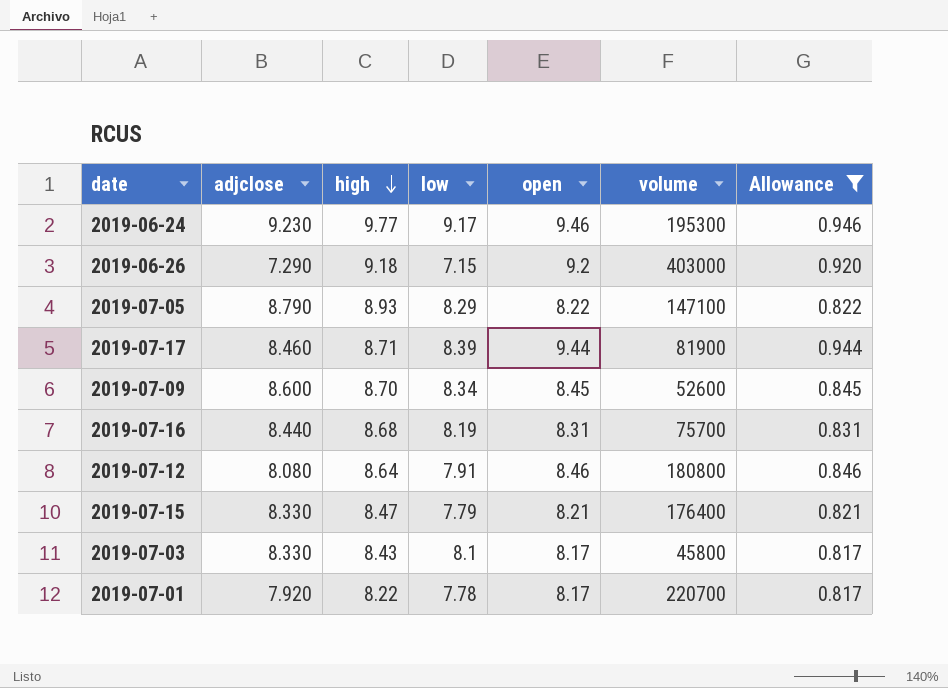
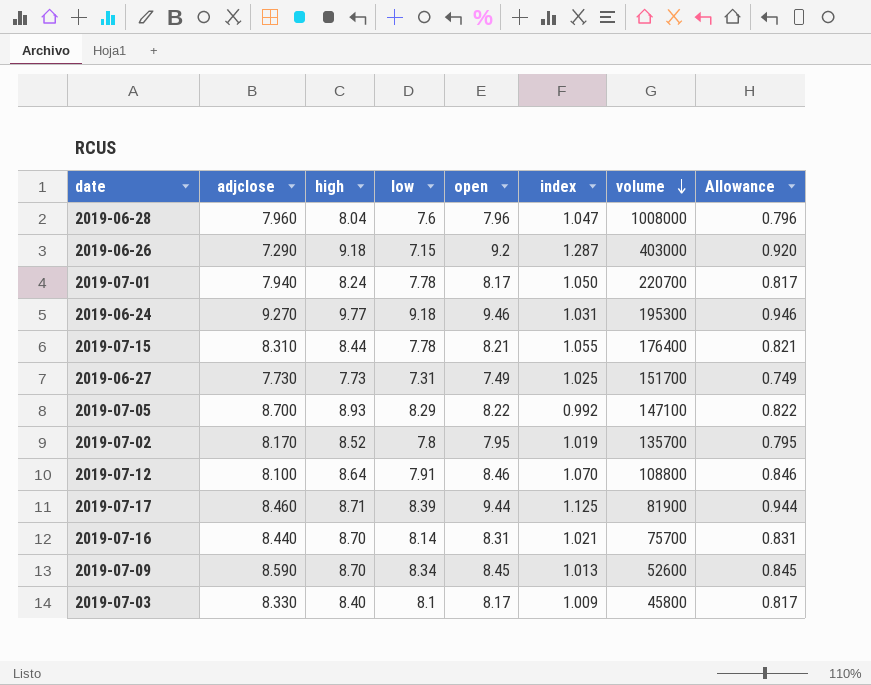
filter: Allowance >= 0.817 -> none
row order: high descending -> volume descending
column index | formula: none -> [open] / [low]
2019-07-01 | adjclose: 7.920 -> 7.940
2019-07-01 | high: 8.22 -> 8.24
2019-06-24 | adjclose: 9.230 -> 9.270
2019-06-24 | low: 9.17 -> 9.18
2019-07-15 | adjclose: 8.330 -> 8.310
2019-07-15 | high: 8.47 -> 8.44
2019-07-15 | low: 7.79 -> 7.78
2019-07-05 | adjclose: 8.790 -> 8.700
2019-07-12 | adjclose: 8.080 -> 8.100
2019-07-12 | volume: 180800 -> 108800
2019-07-16 | high: 8.68 -> 8.70
2019-07-16 | low: 8.19 -> 8.14
2019-07-09 | adjclose: 8.600 -> 8.590
2019-07-03 | high: 8.43 -> 8.40

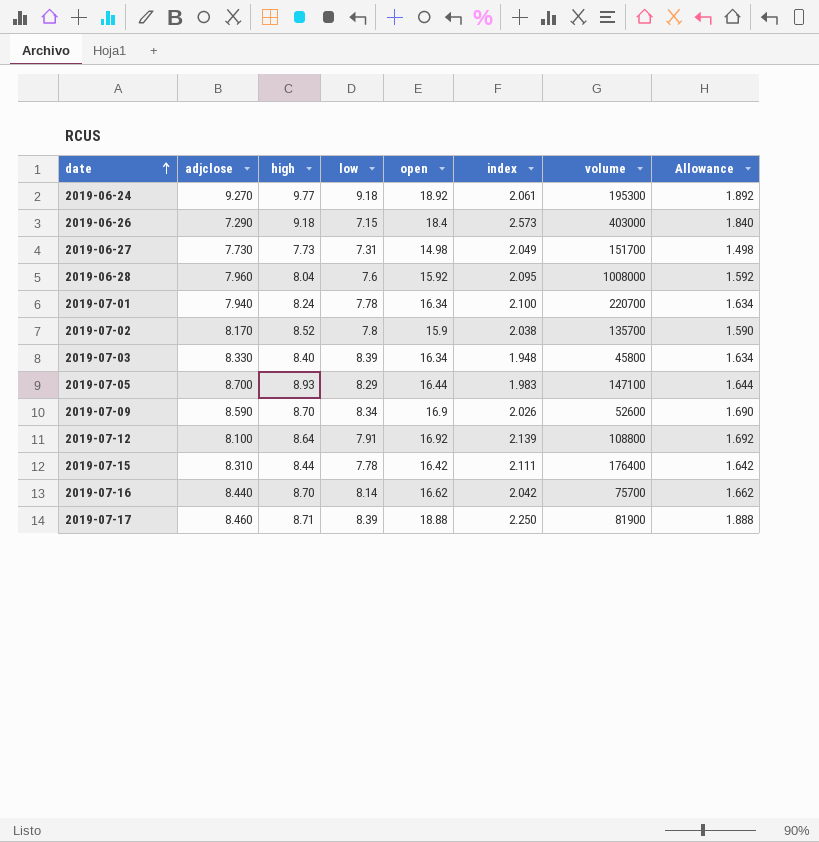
row order: volume descending -> date ascending
2019-06-24 | open: 9.46 -> 18.92
2019-06-24 | index: 1.031 -> 2.061
2019-06-24 | Allowance: 0.946 -> 1.892
2019-06-26 | open: 9.2 -> 18.4
2019-06-26 | index: 1.287 -> 2.573
2019-06-26 | Allowance: 0.920 -> 1.840
2019-06-27 | open: 7.49 -> 14.98
2019-06-27 | index: 1.025 -> 2.049
2019-06-27 | Allowance: 0.749 -> 1.498
2019-06-28 | open: 7.96 -> 15.92
2019-06-28 | index: 1.047 -> 2.095
2019-06-28 | Allowance: 0.796 -> 1.592
2019-07-01 | open: 8.17 -> 16.34
2019-07-01 | index: 1.050 -> 2.100
2019-07-01 | Allowance: 0.817 -> 1.634
2019-07-02 | open: 7.95 -> 15.9
2019-07-02 | index: 1.019 -> 2.038
2019-07-02 | Allowance: 0.795 -> 1.590
2019-07-03 | low: 8.1 -> 8.39
2019-07-03 | open: 8.17 -> 16.34
2019-07-03 | index: 1.009 -> 1.948
2019-07-03 | Allowance: 0.817 -> 1.634
2019-07-05 | open: 8.22 -> 16.44
2019-07-05 | index: 0.992 -> 1.983
2019-07-05 | Allowance: 0.822 -> 1.644
2019-07-09 | open: 8.45 -> 16.9
2019-07-09 | index: 1.013 -> 2.026
2019-07-09 | Allowance: 0.845 -> 1.690
2019-07-12 | open: 8.46 -> 16.92
2019-07-12 | index: 1.070 -> 2.139
2019-07-12 | Allowance: 0.846 -> 1.692
2019-07-15 | open: 8.21 -> 16.42
2019-07-15 | index: 1.055 -> 2.111
2019-07-15 | Allowance: 0.821 -> 1.642
2019-07-16 | open: 8.31 -> 16.62
2019-07-16 | index: 1.021 -> 2.042
2019-07-16 | Allowance: 0.831 -> 1.662
2019-07-17 | open: 9.44 -> 18.88
2019-07-17 | index: 1.125 -> 2.250
2019-07-17 | Allowance: 0.944 -> 1.888

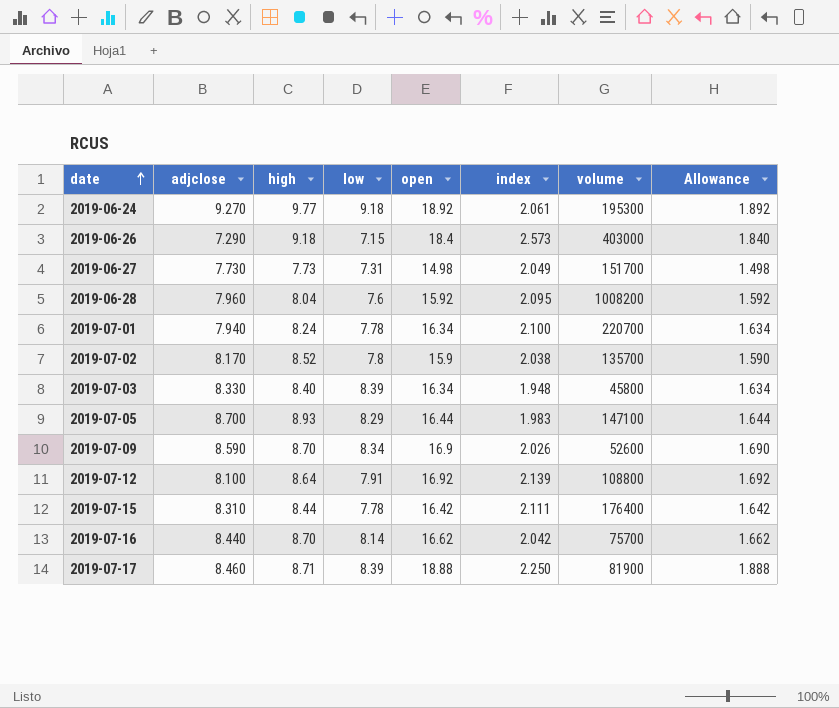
2019-06-28 | volume: 1008000 -> 1008200

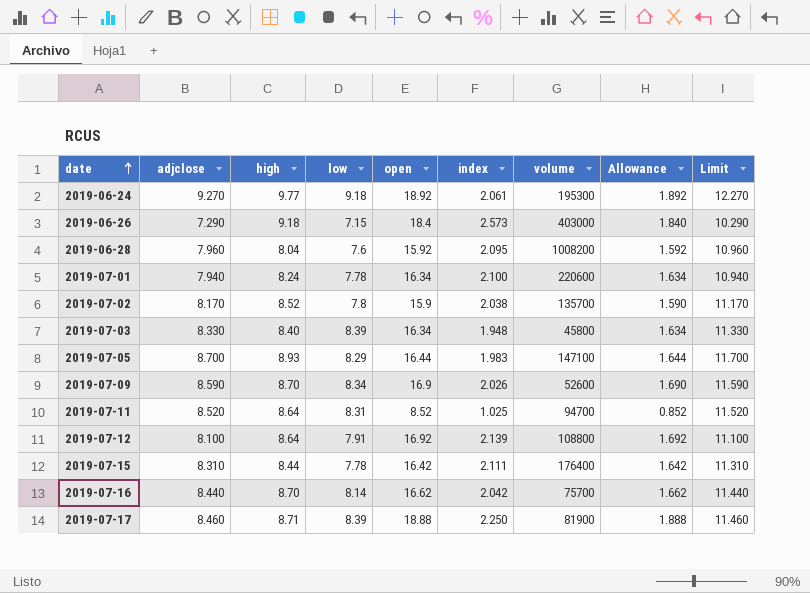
column Limit | formula: none -> [adjclose] + 3
row 2019-06-27: 7.730 | 7.73 | 7.31 | 14.98 | 2.049 | 151700 | 1.498 -> none
2019-07-01 | volume: 220700 -> 220600
row 2019-07-11: none -> 8.520 | 8.64 | 8.31 | 8.52 | 1.025 | 94700 | 0.852 | 11.520

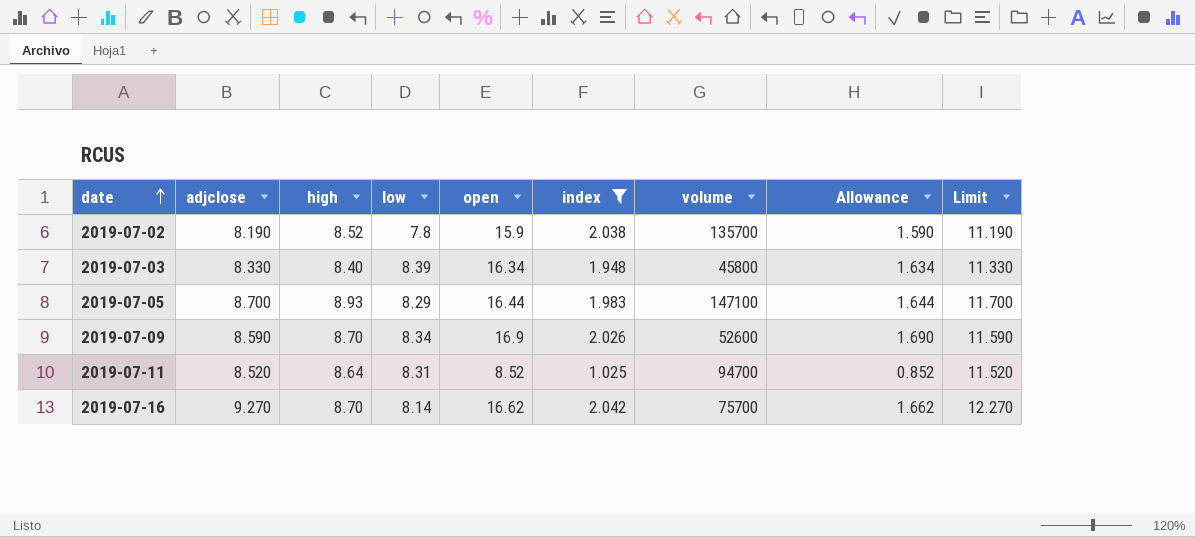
filter: none -> index <= 2.042
2019-07-02 | adjclose: 8.170 -> 8.190
2019-07-02 | Limit: 11.170 -> 11.190
2019-07-16 | adjclose: 8.440 -> 9.270
2019-07-16 | Limit: 11.440 -> 12.270

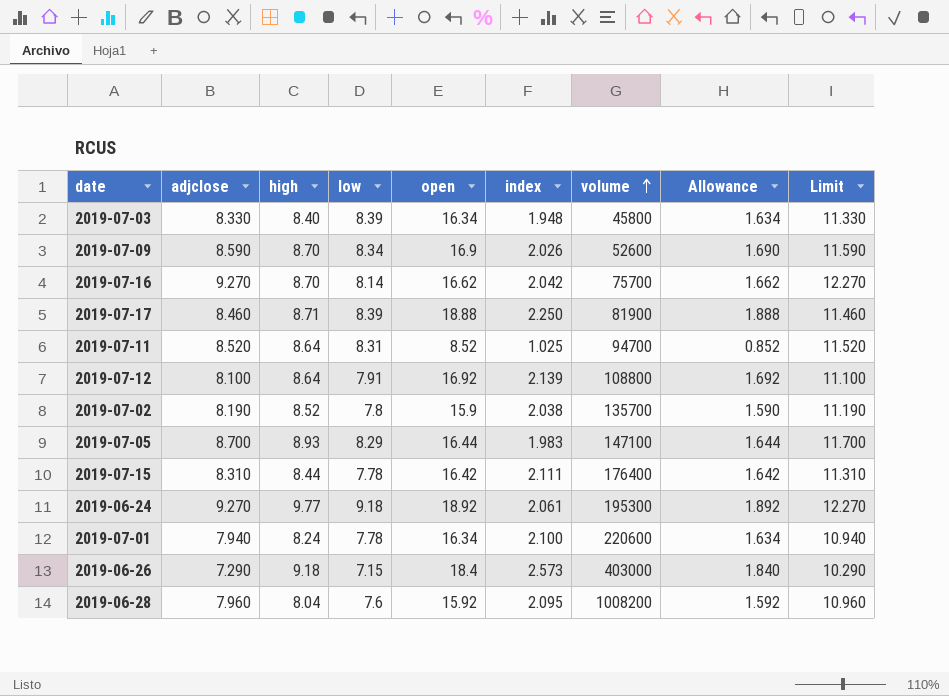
filter: index <= 2.042 -> none
row order: date ascending -> volume ascending

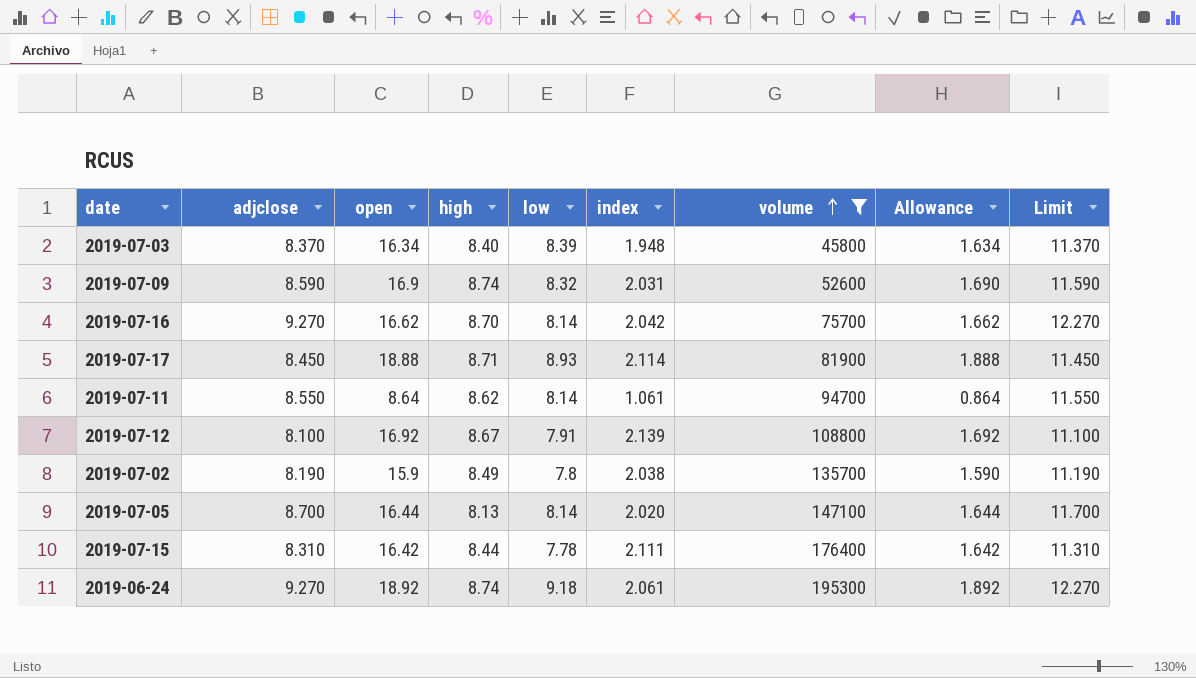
filter: none -> volume <= 195300
column open | position: 5 -> 3
2019-07-03 | adjclose: 8.330 -> 8.370
2019-07-03 | Limit: 11.330 -> 11.370
2019-07-09 | high: 8.70 -> 8.74
2019-07-09 | low: 8.34 -> 8.32
2019-07-09 | index: 2.026 -> 2.031
2019-07-17 | adjclose: 8.460 -> 8.450
2019-07-17 | low: 8.39 -> 8.93
2019-07-17 | index: 2.250 -> 2.114
2019-07-17 | Limit: 11.460 -> 11.450
2019-07-11 | adjclose: 8.520 -> 8.550
2019-07-11 | open: 8.52 -> 8.64
2019-07-11 | high: 8.64 -> 8.62
2019-07-11 | low: 8.31 -> 8.14
2019-07-11 | index: 1.025 -> 1.061
2019-07-11 | Allowance: 0.852 -> 0.864
2019-07-11 | Limit: 11.520 -> 11.550
2019-07-12 | high: 8.64 -> 8.67
2019-07-02 | high: 8.52 -> 8.49
2019-07-05 | high: 8.93 -> 8.13
2019-07-05 | low: 8.29 -> 8.14
2019-07-05 | index: 1.983 -> 2.020
2019-06-24 | high: 9.77 -> 8.74

